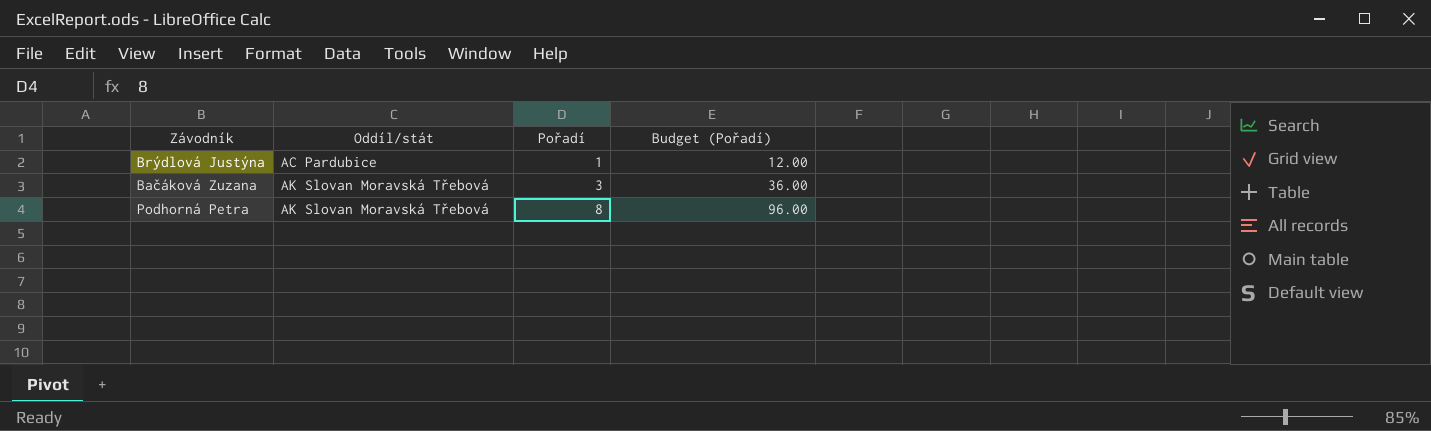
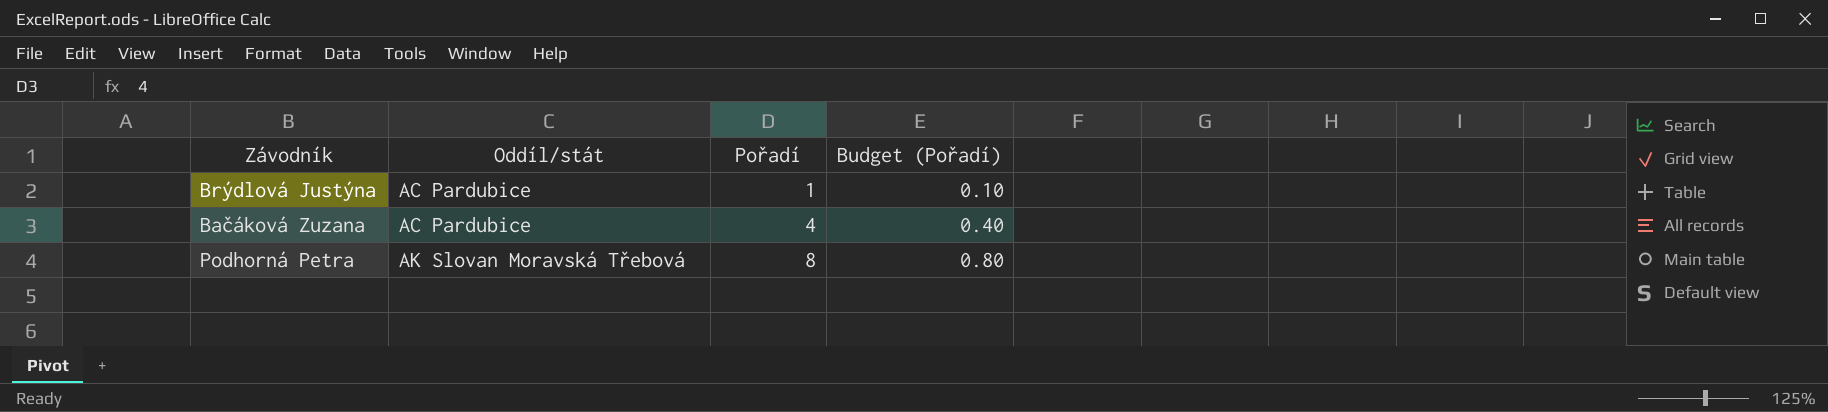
column Budget (Pořadí) | formula: [Pořadí] * 12 -> [Pořadí] * 0.1
Bačáková Zuzana | Oddíl/stát: AK Slovan Moravská Třebová -> AC Pardubice
Bačáková Zuzana | Pořadí: 3 -> 4

